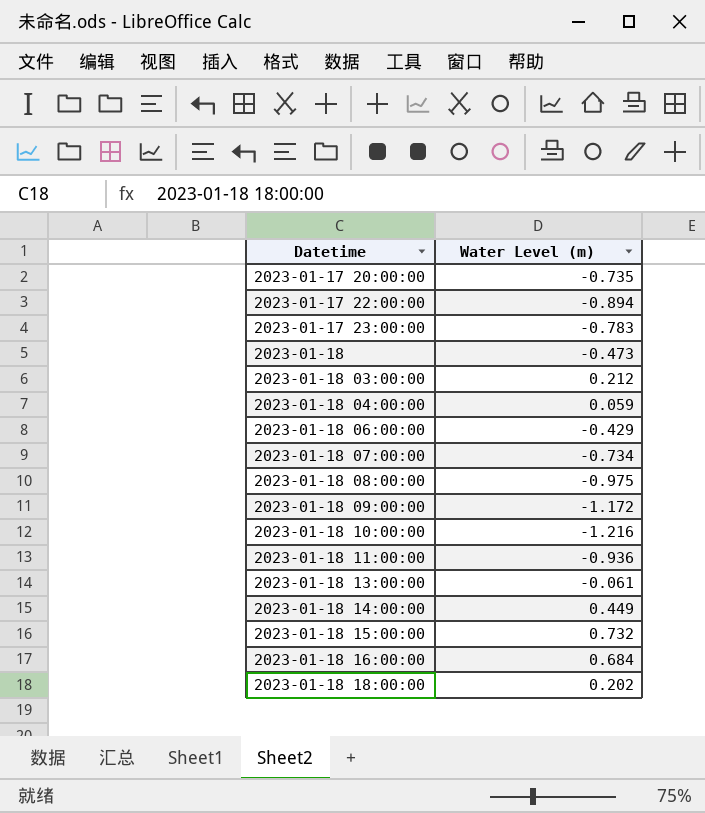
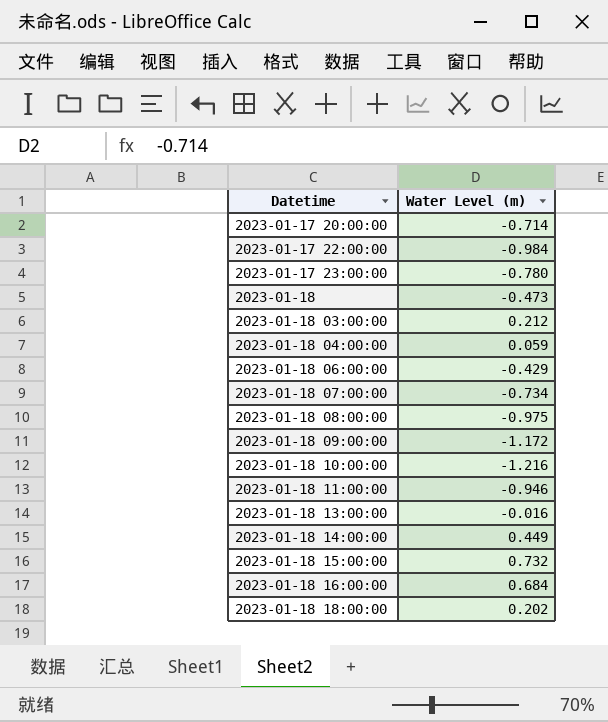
2023-01-17 20:00:00 | Water Level (m): -0.735 -> -0.714
2023-01-17 22:00:00 | Water Level (m): -0.894 -> -0.984
2023-01-17 23:00:00 | Water Level (m): -0.783 -> -0.780
2023-01-18 11:00:00 | Water Level (m): -0.936 -> -0.946
2023-01-18 13:00:00 | Water Level (m): -0.061 -> -0.016

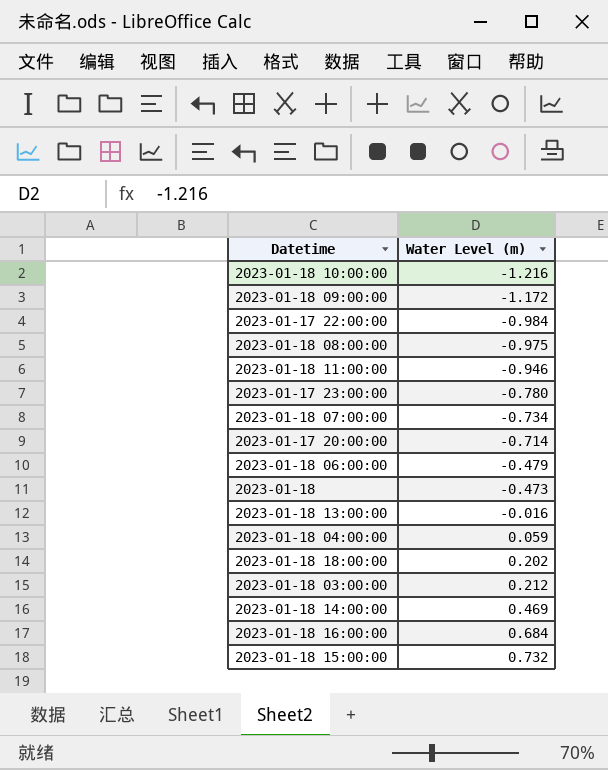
row order: Datetime ascending -> Water Level (m) ascending
2023-01-18 06:00:00 | Water Level (m): -0.429 -> -0.479
2023-01-18 14:00:00 | Water Level (m): 0.449 -> 0.469

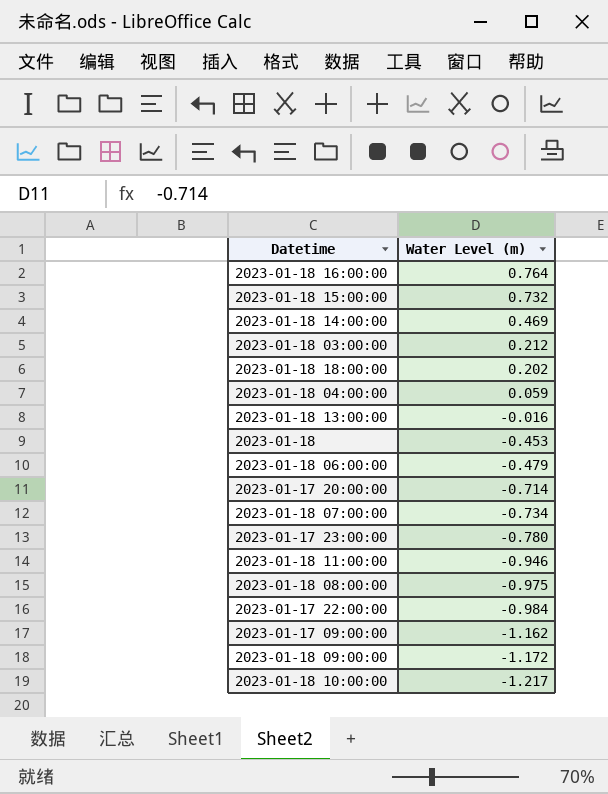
row order: Water Level (m) ascending -> Water Level (m) descending
2023-01-18 16:00:00 | Water Level (m): 0.684 -> 0.764
2023-01-18 | Water Level (m): -0.473 -> -0.453
row 2023-01-17 09:00:00: none -> -1.162
2023-01-18 10:00:00 | Water Level (m): -1.216 -> -1.217

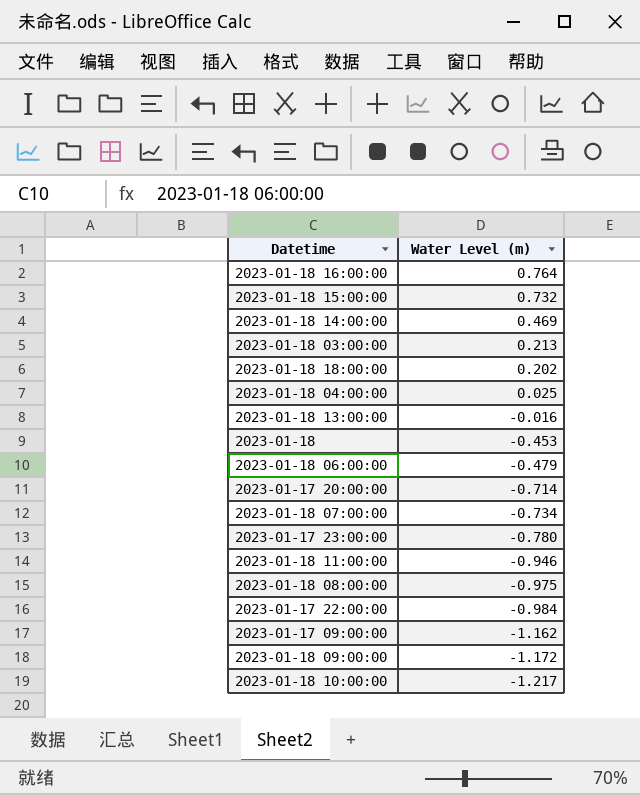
2023-01-18 03:00:00 | Water Level (m): 0.212 -> 0.213
2023-01-18 04:00:00 | Water Level (m): 0.059 -> 0.025

